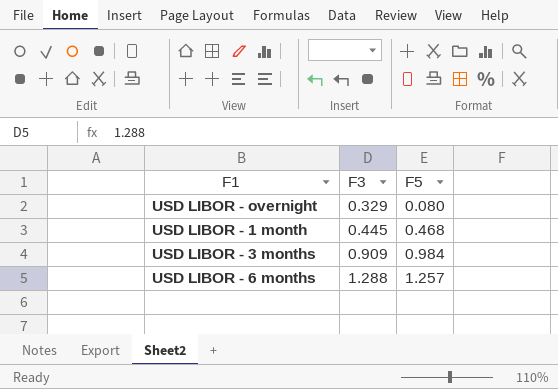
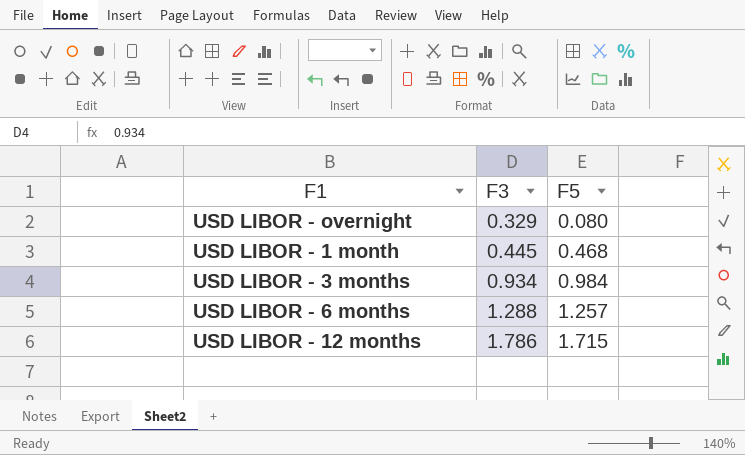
USD LIBOR - 3 months | F3: 0.909 -> 0.934
row USD LIBOR - 12 months: none -> 1.786 | 1.715

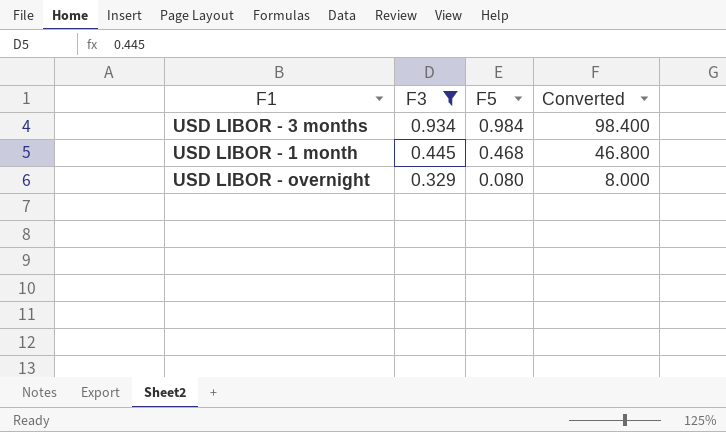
filter: none -> F3 <= 0.934
row order: F3 ascending -> F3 descending
column Converted | formula: none -> [F5] * 100

